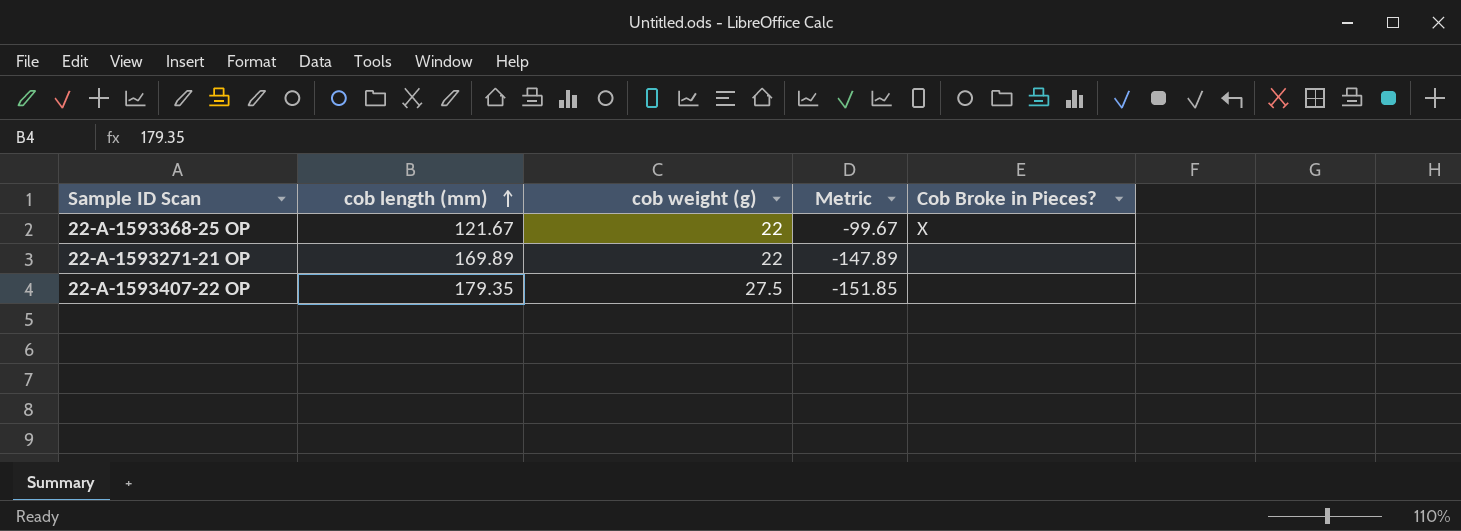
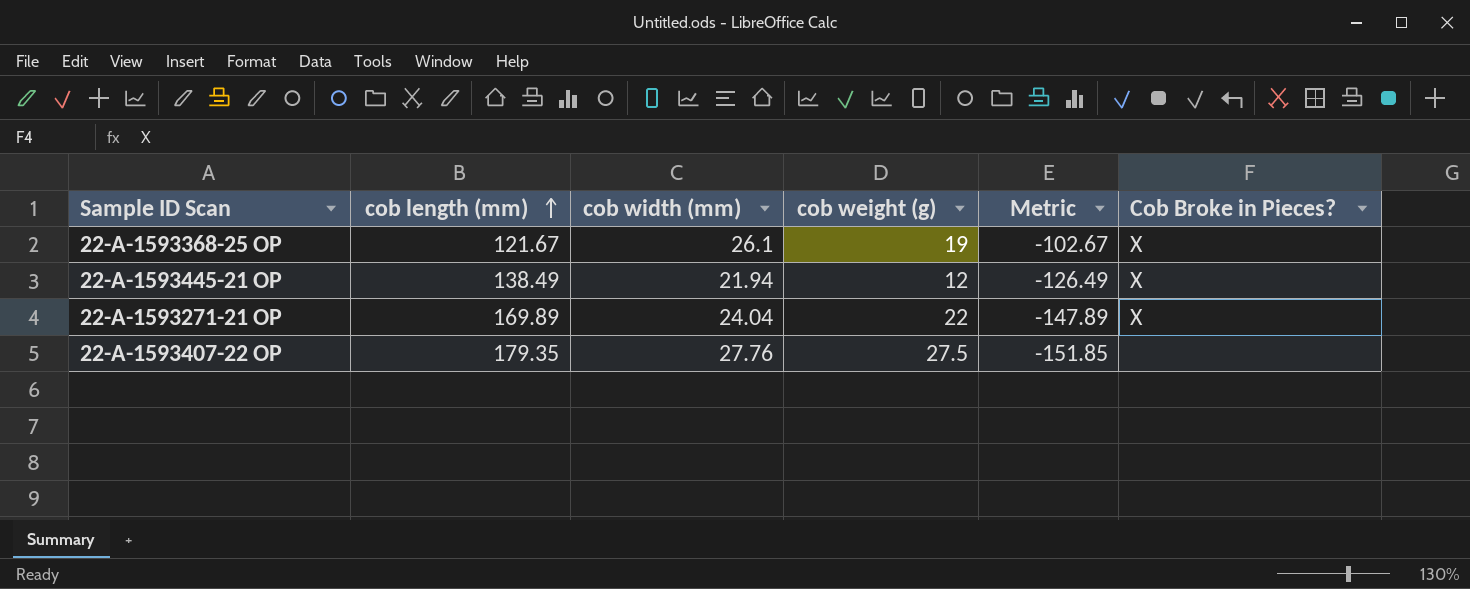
column cob width (mm) | position: none -> 3
22-A-1593368-25 OP | cob weight (g): 22 -> 19
22-A-1593368-25 OP | Metric: -99.67 -> -102.67
row 22-A-1593445-21 OP: none -> 138.49 | 21.94 | 12 | -126.49 | X
22-A-1593271-21 OP | Cob Broke in Pieces?: none -> X

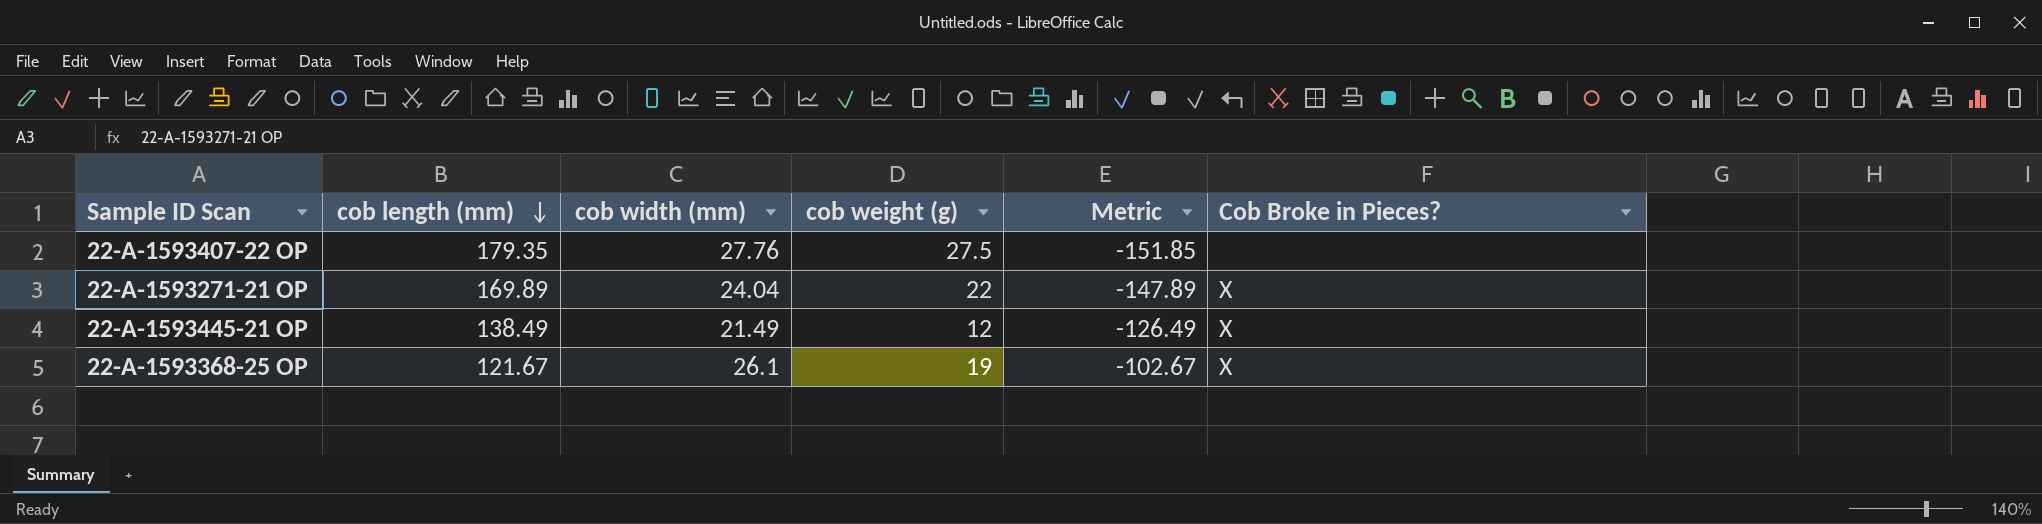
row order: cob length (mm) ascending -> cob length (mm) descending
22-A-1593445-21 OP | cob width (mm): 21.94 -> 21.49

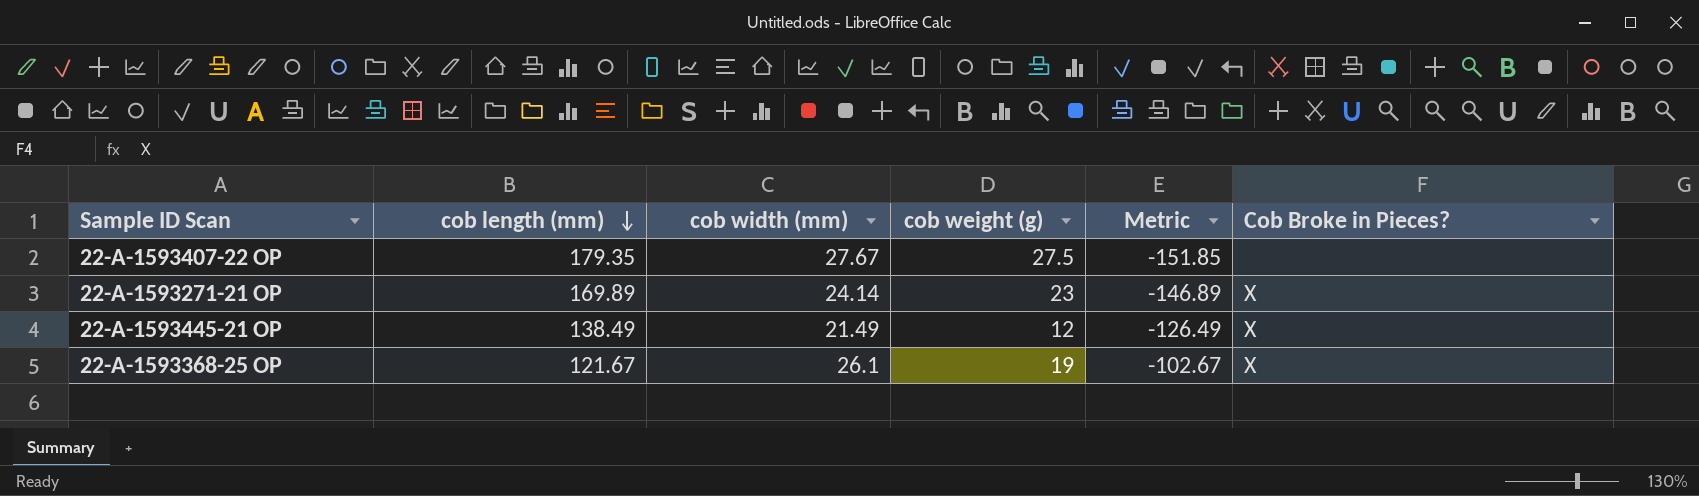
22-A-1593407-22 OP | cob width (mm): 27.76 -> 27.67
22-A-1593271-21 OP | cob width (mm): 24.04 -> 24.14
22-A-1593271-21 OP | cob weight (g): 22 -> 23
22-A-1593271-21 OP | Metric: -147.89 -> -146.89

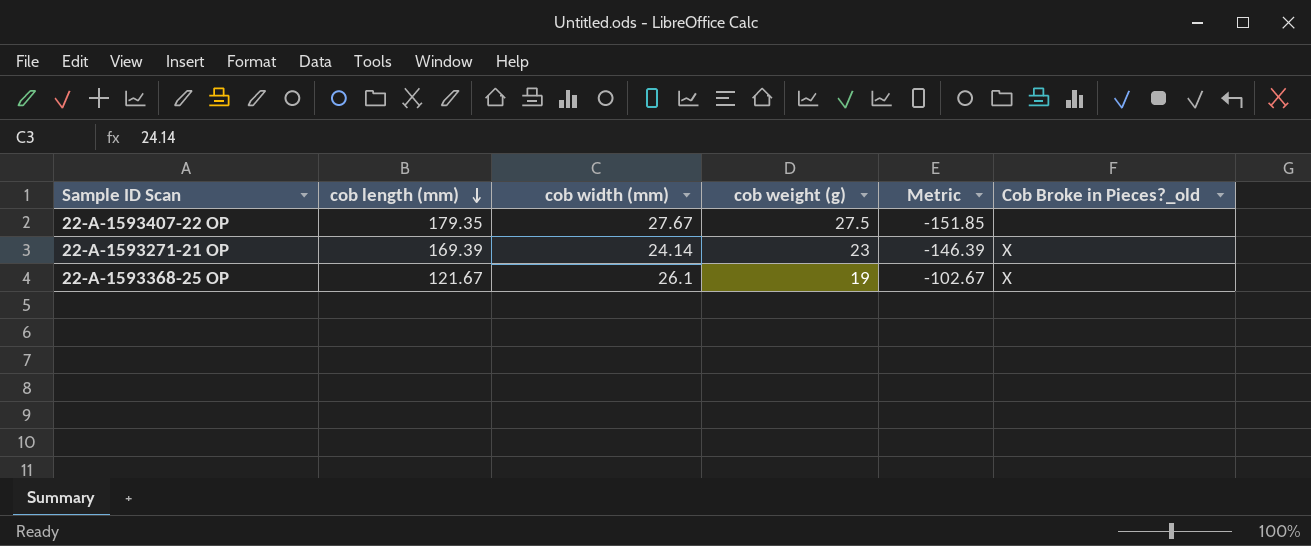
column name: Cob Broke in Pieces? -> Cob Broke in Pieces?_old
row 22-A-1593445-21 OP: 138.49 | 21.49 | 12 | -126.49 | X -> none
22-A-1593271-21 OP | cob length (mm): 169.89 -> 169.39
22-A-1593271-21 OP | Metric: -146.89 -> -146.39

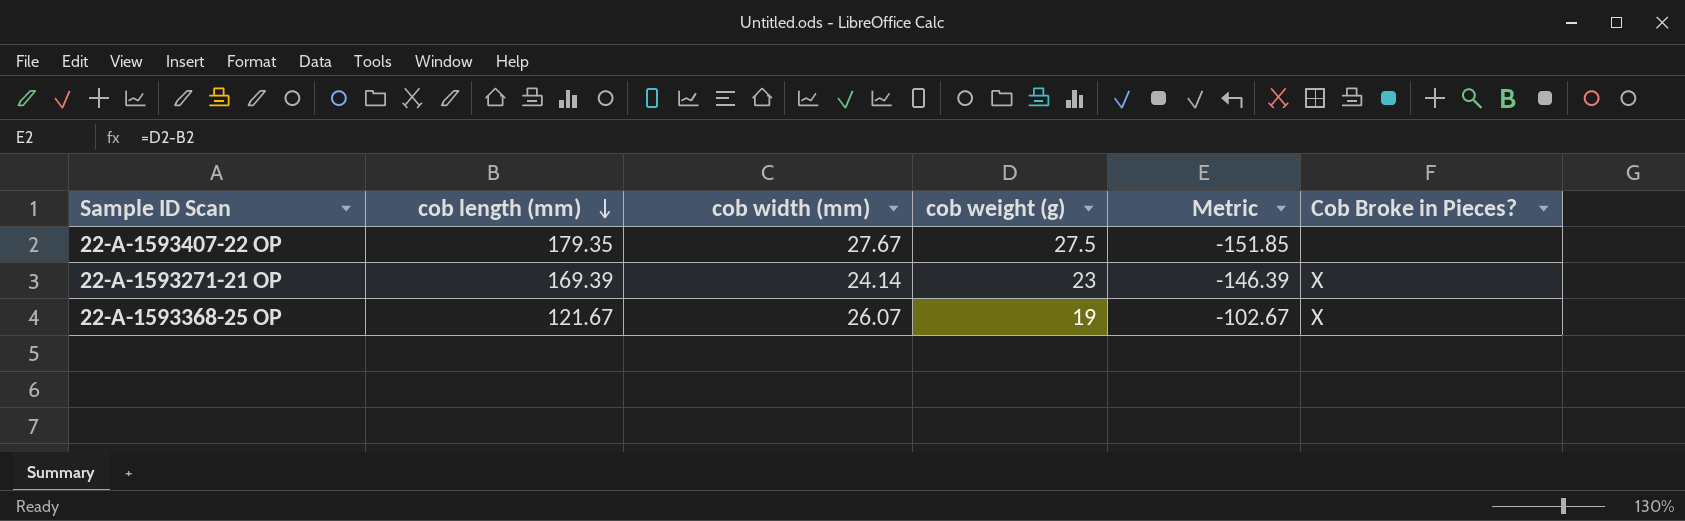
column name: Cob Broke in Pieces?_old -> Cob Broke in Pieces?
22-A-1593368-25 OP | cob width (mm): 26.1 -> 26.07

